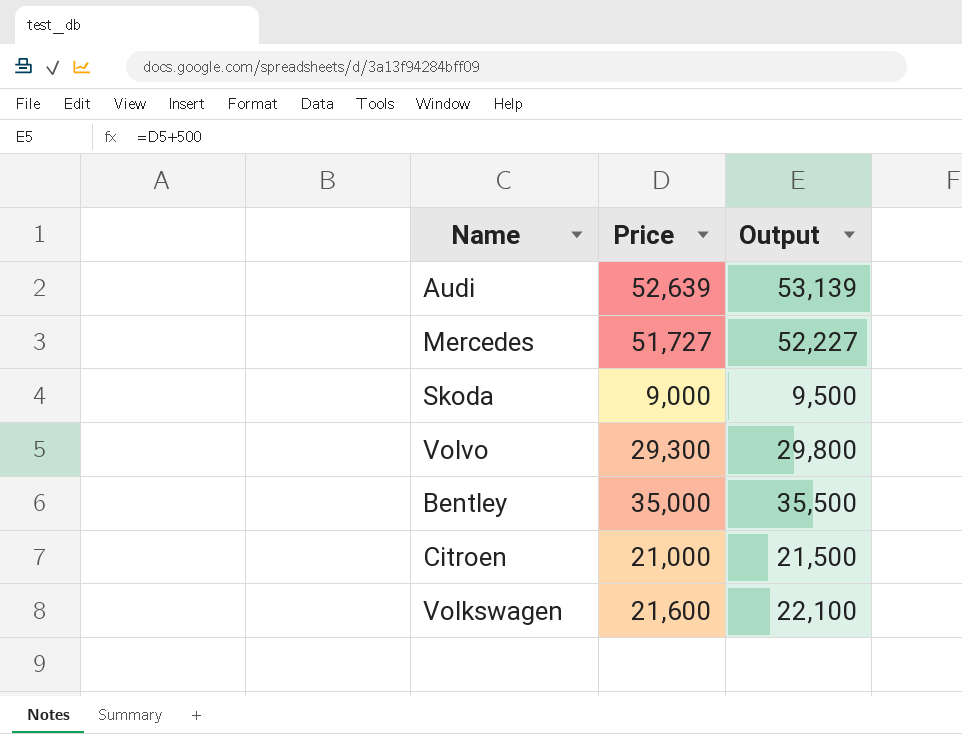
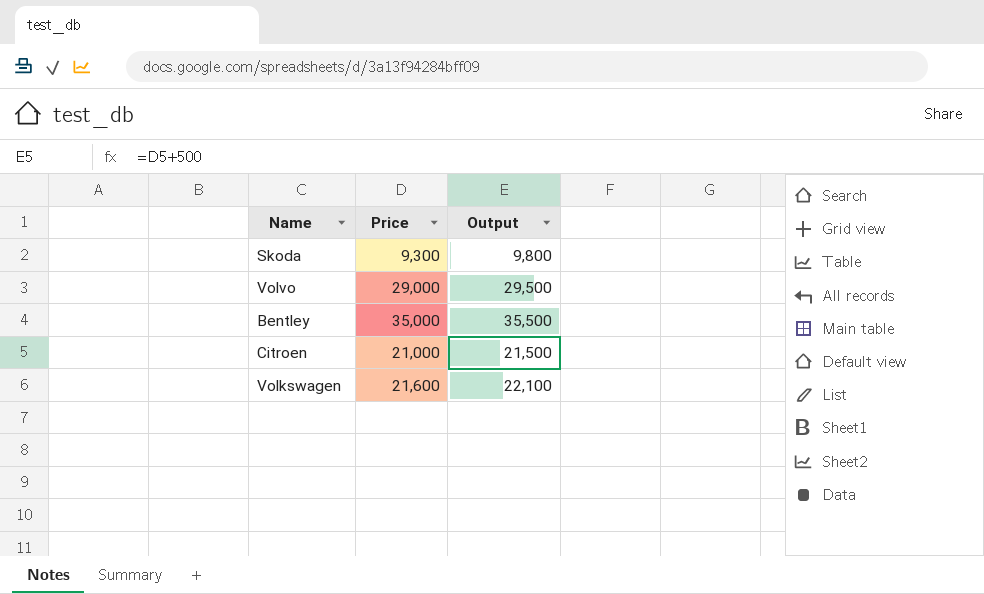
row Audi: 52,639 | 53,139 -> none
row Mercedes: 51,727 | 52,227 -> none
Skoda | Price: 9,000 -> 9,300
Skoda | Output: 9,500 -> 9,800
Volvo | Price: 29,300 -> 29,000
Volvo | Output: 29,800 -> 29,500

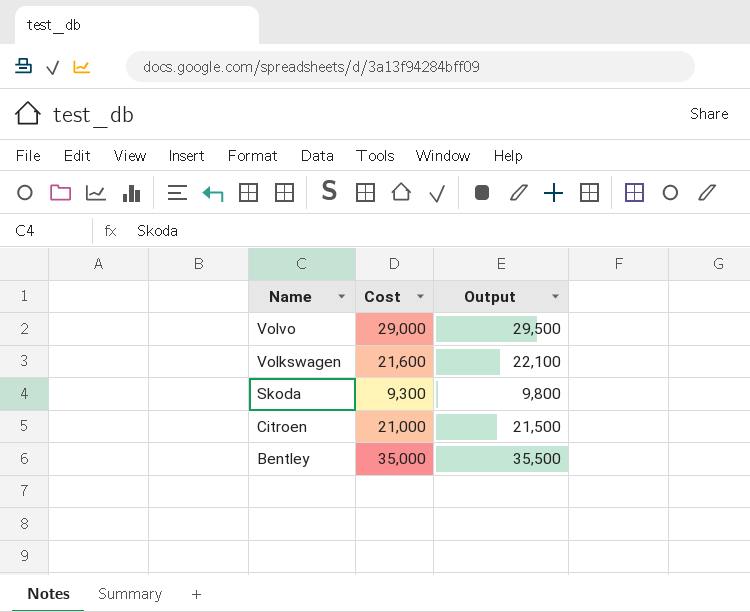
row order: none -> Name descending
column name: Price -> Cost

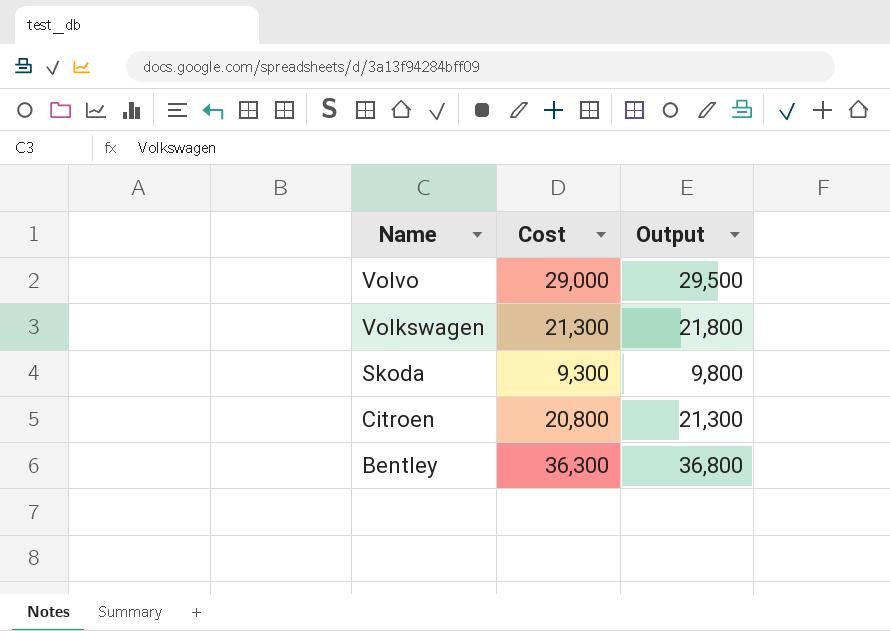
Volkswagen | Cost: 21,600 -> 21,300
Volkswagen | Output: 22,100 -> 21,800
Citroen | Cost: 21,000 -> 20,800
Citroen | Output: 21,500 -> 21,300
Bentley | Cost: 35,000 -> 36,300
Bentley | Output: 35,500 -> 36,800

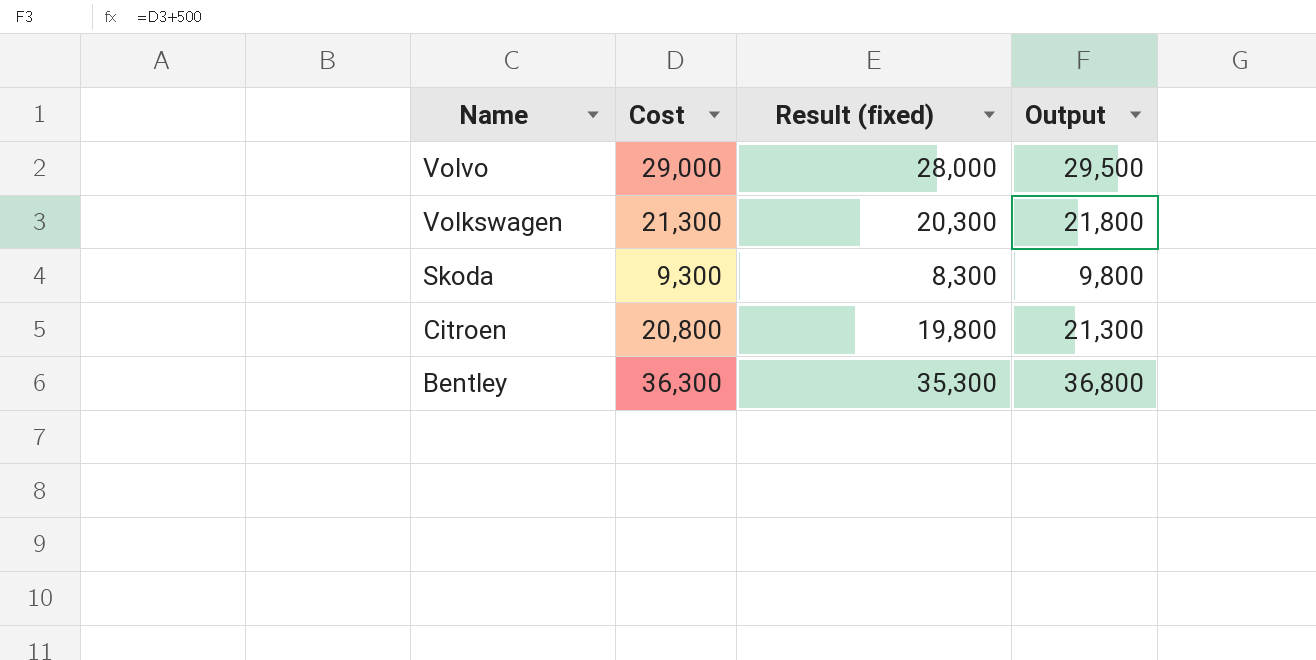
column Result (fixed) | formula: none -> [Cost] - 1000

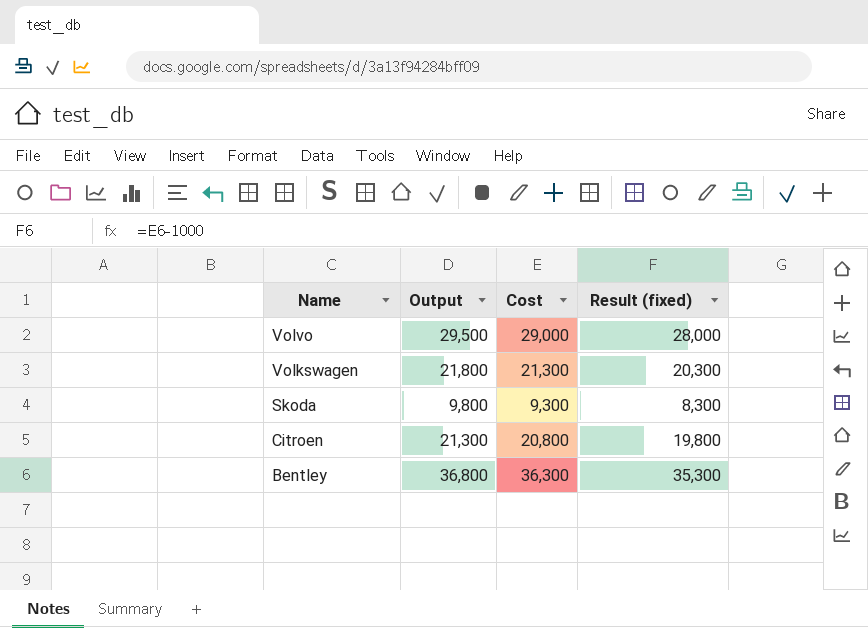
column Output | position: 4 -> 2

